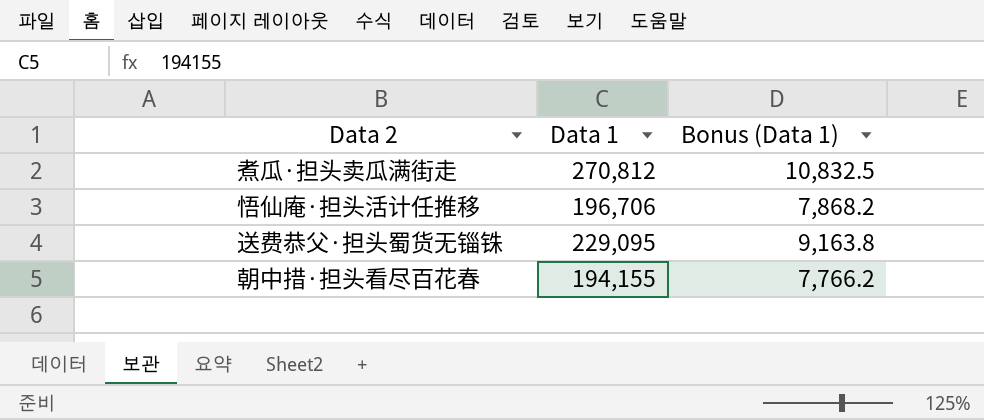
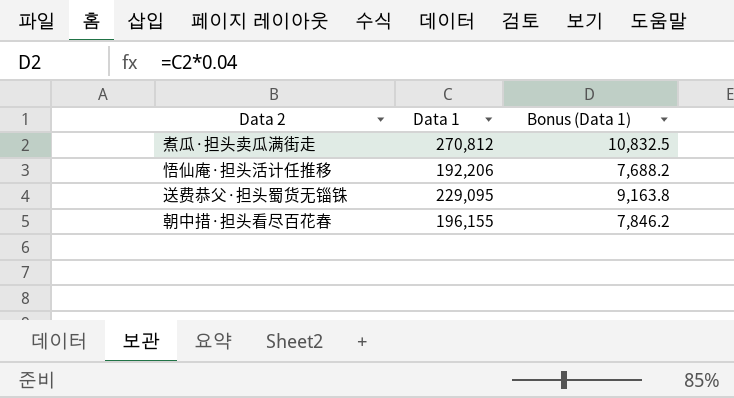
悟仙庵·担头活计任推移 | Data 1: 196,706 -> 192,206
悟仙庵·担头活计任推移 | Bonus (Data 1): 7,868.2 -> 7,688.2
朝中措·担头看尽百花春 | Data 1: 194,155 -> 196,155
朝中措·担头看尽百花春 | Bonus (Data 1): 7,766.2 -> 7,846.2

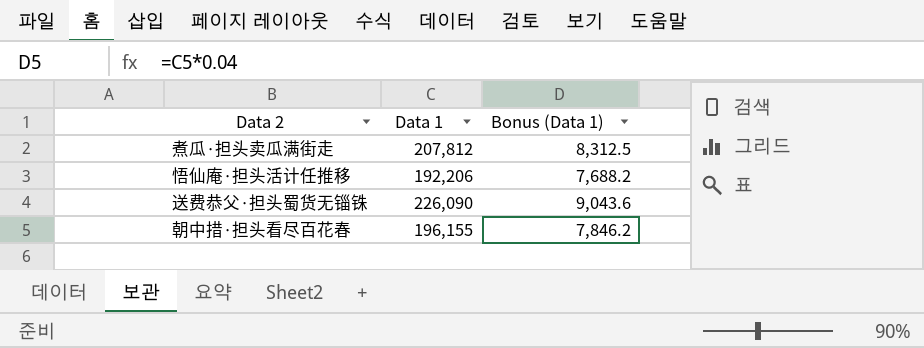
煮瓜·担头卖瓜满街走 | Data 1: 270,812 -> 207,812
煮瓜·担头卖瓜满街走 | Bonus (Data 1): 10,832.5 -> 8,312.5
送费恭父·担头蜀货无锱铢 | Data 1: 229,095 -> 226,090
送费恭父·担头蜀货无锱铢 | Bonus (Data 1): 9,163.8 -> 9,043.6

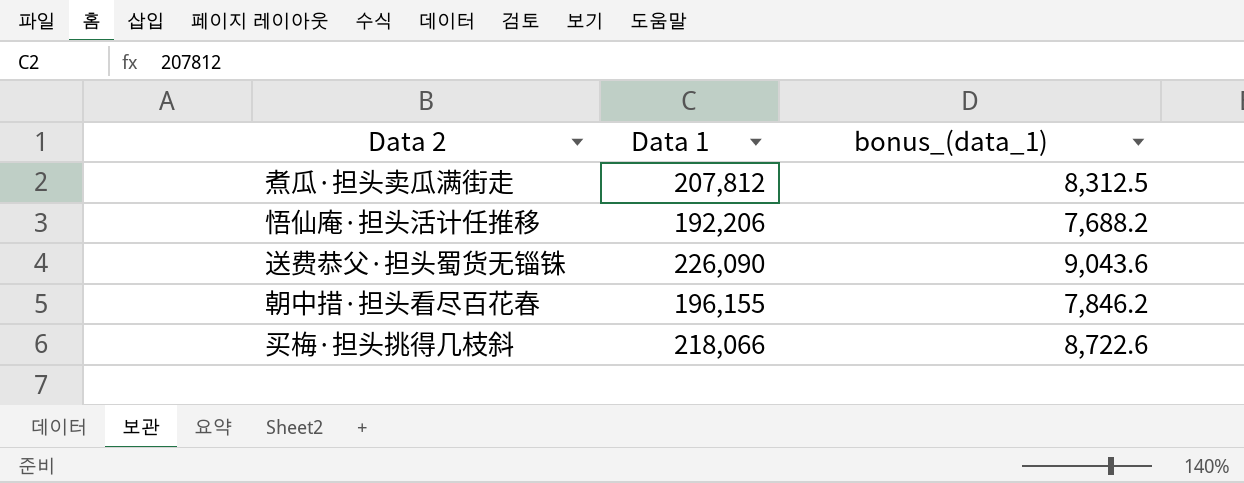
column name: Bonus (Data 1) -> bonus_(data_1)
row 买梅·担头挑得几枝斜: none -> 218,066 | 8,722.6

